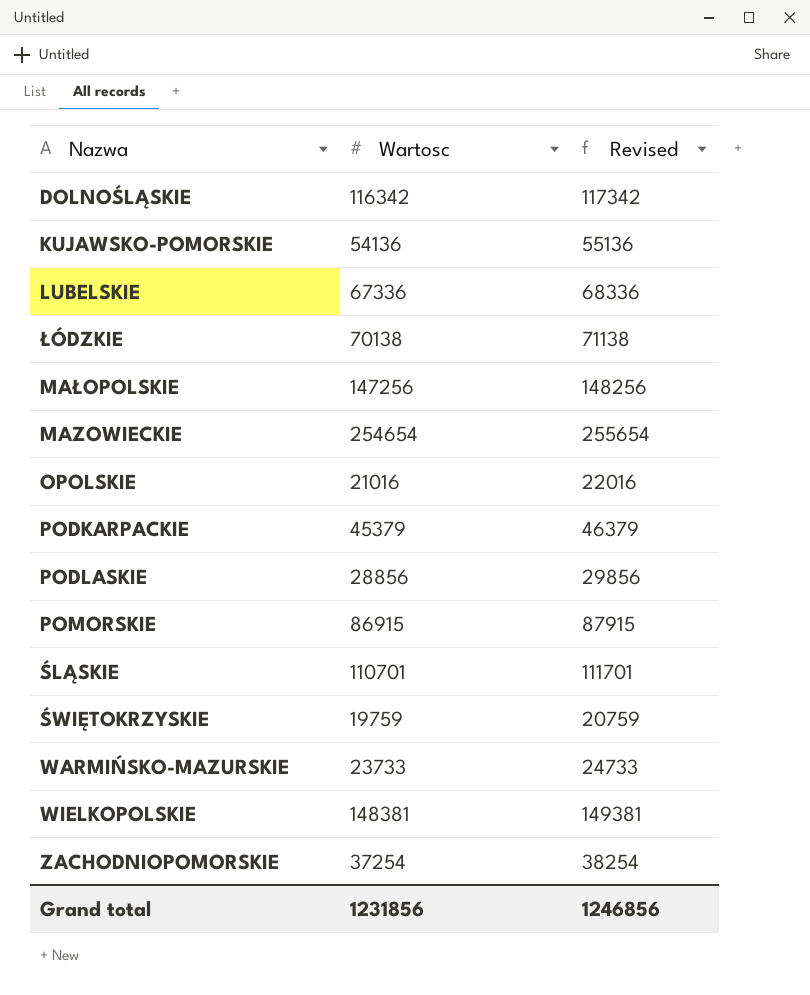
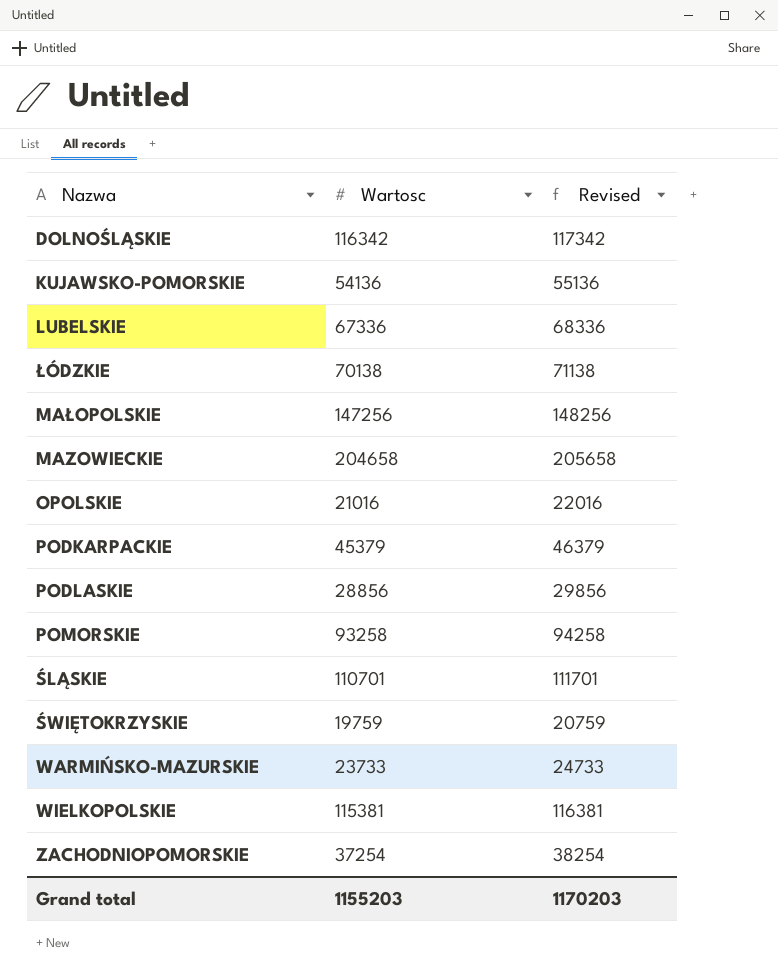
MAZOWIECKIE | Wartosc: 254654 -> 204658
MAZOWIECKIE | Revised: 255654 -> 205658
POMORSKIE | Wartosc: 86915 -> 93258
POMORSKIE | Revised: 87915 -> 94258
WIELKOPOLSKIE | Wartosc: 148381 -> 115381
WIELKOPOLSKIE | Revised: 149381 -> 116381
Grand total | Wartosc: 1231856 -> 1155203
Grand total | Revised: 1246856 -> 1170203

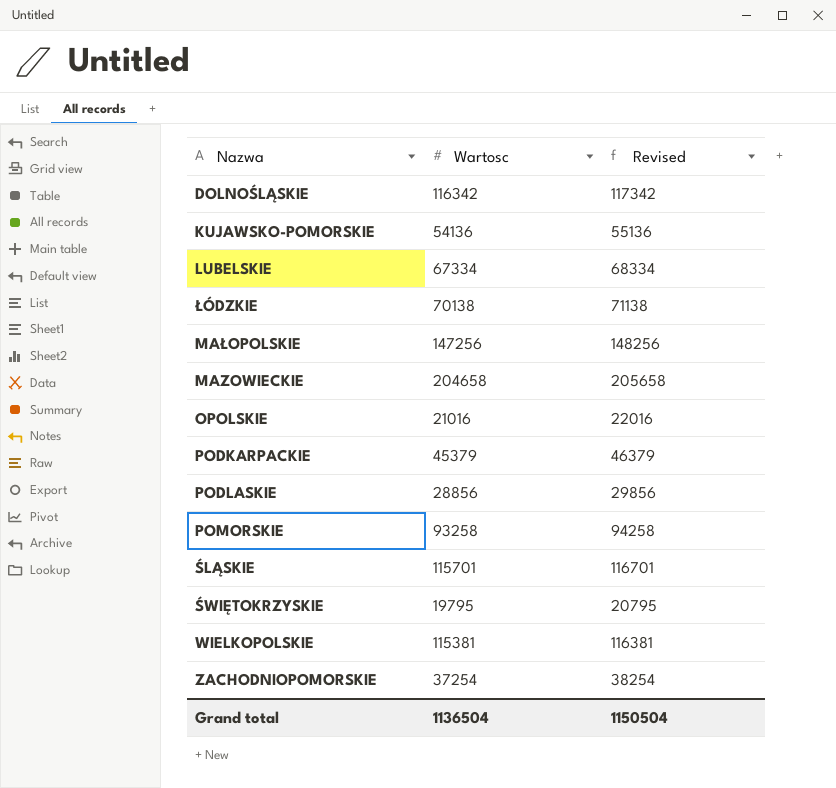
row WARMIŃSKO-MAZURSKIE: 23733 | 24733 -> none
LUBELSKIE | Wartosc: 67336 -> 67334
LUBELSKIE | Revised: 68336 -> 68334
ŚLĄSKIE | Wartosc: 110701 -> 115701
ŚLĄSKIE | Revised: 111701 -> 116701
ŚWIĘTOKRZYSKIE | Wartosc: 19759 -> 19795
ŚWIĘTOKRZYSKIE | Revised: 20759 -> 20795
Grand total | Wartosc: 1155203 -> 1136504
Grand total | Revised: 1170203 -> 1150504

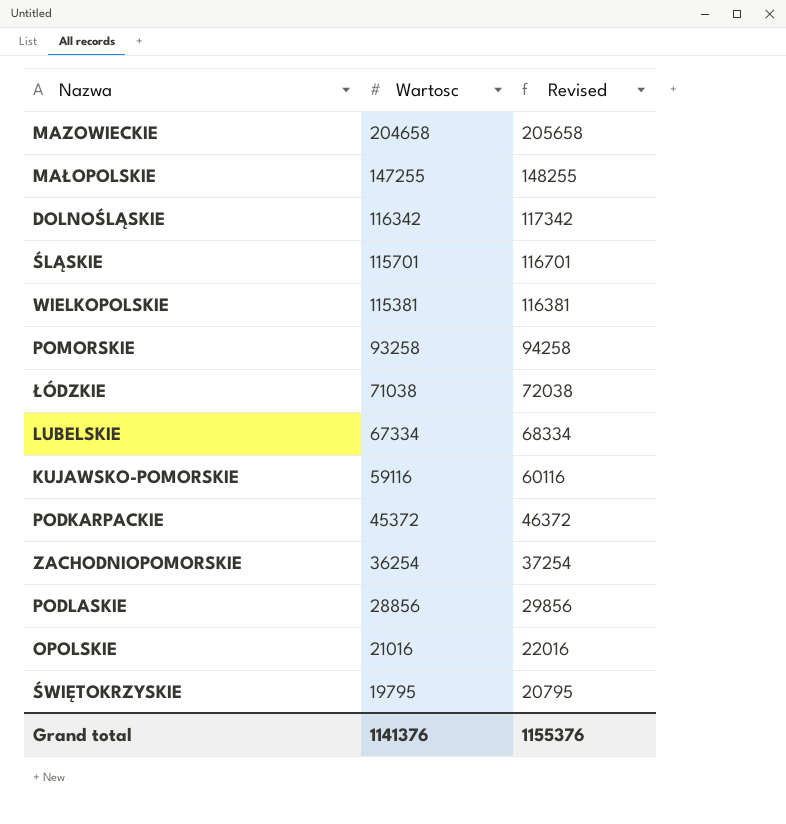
row order: none -> Wartosc descending
MAŁOPOLSKIE | Wartosc: 147256 -> 147255
MAŁOPOLSKIE | Revised: 148256 -> 148255
ŁÓDZKIE | Wartosc: 70138 -> 71038
ŁÓDZKIE | Revised: 71138 -> 72038
KUJAWSKO-POMORSKIE | Wartosc: 54136 -> 59116
KUJAWSKO-POMORSKIE | Revised: 55136 -> 60116
PODKARPACKIE | Wartosc: 45379 -> 45372
PODKARPACKIE | Revised: 46379 -> 46372
ZACHODNIOPOMORSKIE | Wartosc: 37254 -> 36254
ZACHODNIOPOMORSKIE | Revised: 38254 -> 37254
Grand total | Wartosc: 1136504 -> 1141376
Grand total | Revised: 1150504 -> 1155376

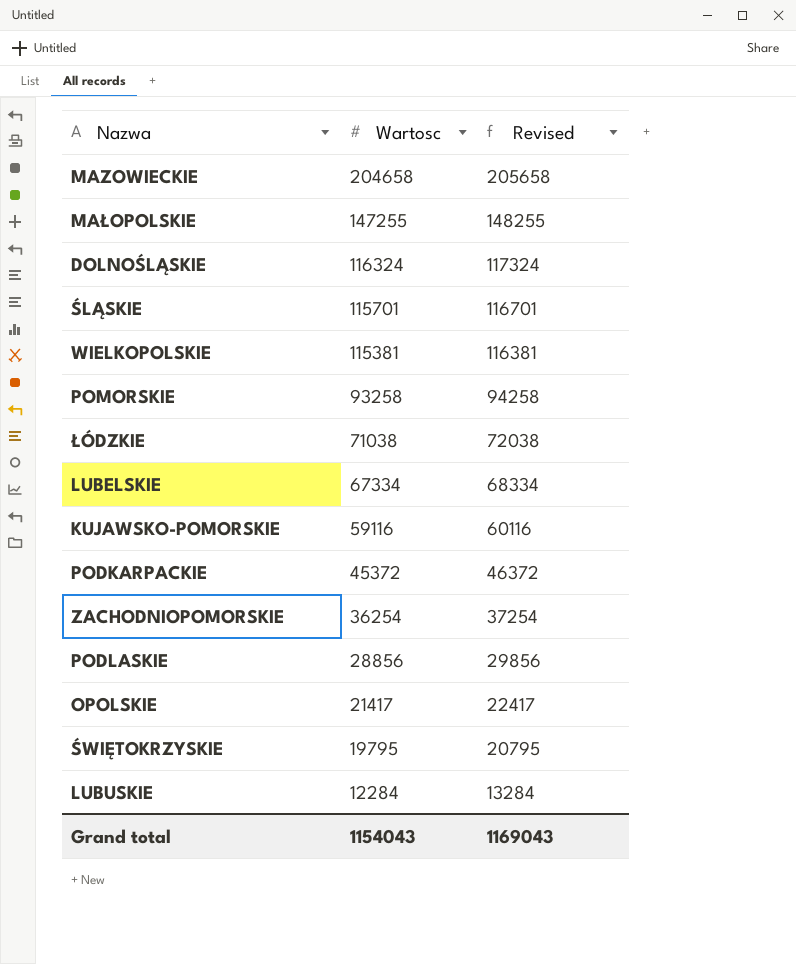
DOLNOŚLĄSKIE | Wartosc: 116342 -> 116324
DOLNOŚLĄSKIE | Revised: 117342 -> 117324
OPOLSKIE | Wartosc: 21016 -> 21417
OPOLSKIE | Revised: 22016 -> 22417
row LUBUSKIE: none -> 12284 | 13284
Grand total | Wartosc: 1141376 -> 1154043
Grand total | Revised: 1155376 -> 1169043

